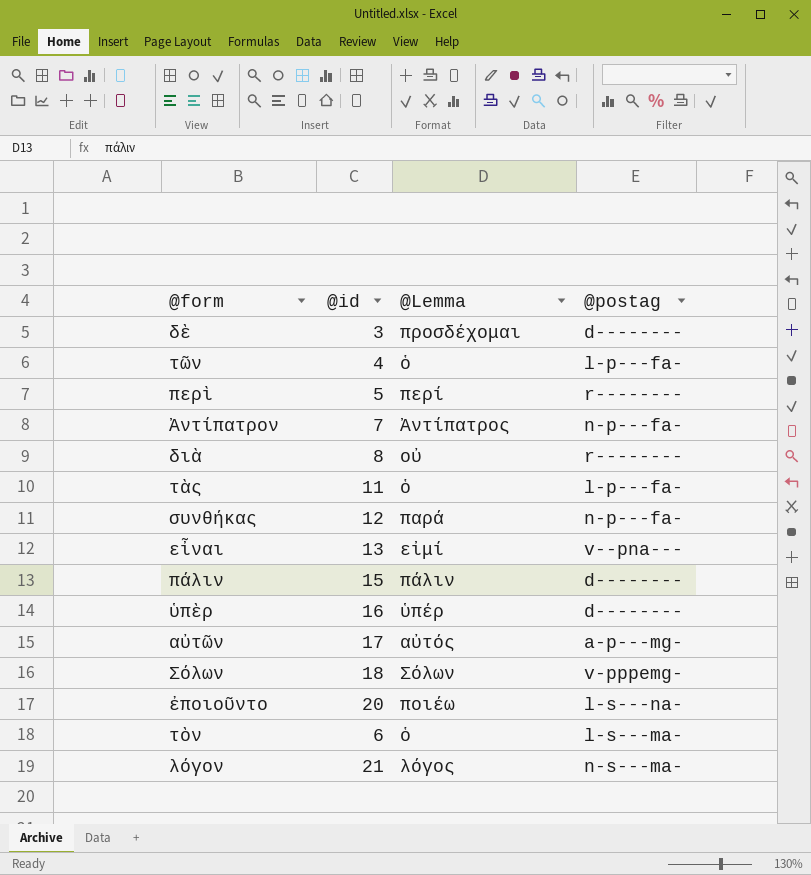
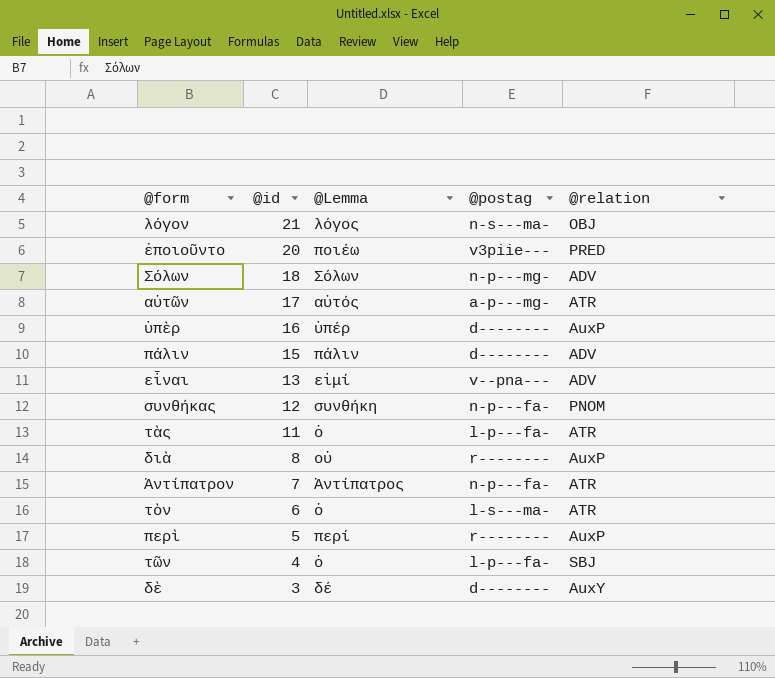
row order: none -> @id descending
column @relation | position: none -> 5
ἐποιοῦντο | @postag: l-s---na- -> v3piie---
Σόλων | @postag: v-pppemg- -> n-p---mg-
συνθήκας | @Lemma: παρά -> συνθήκη
δὲ | @Lemma: προσδέχομαι -> δέ

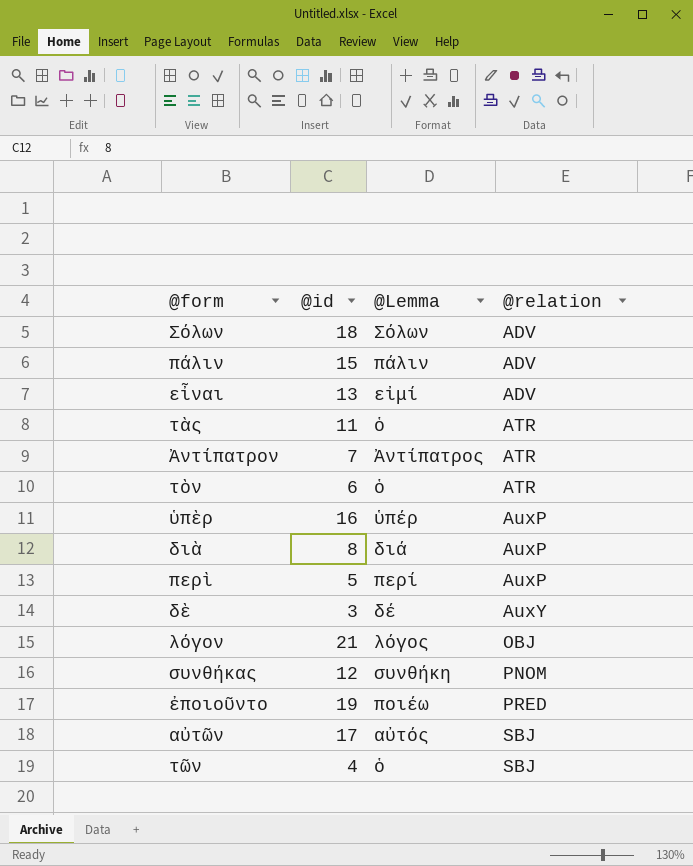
row order: @id descending -> @relation ascending
column @postag | position: 4 -> none
διὰ | @Lemma: οὐ -> διά
ἐποιοῦντο | @id: 20 -> 19
αὐτῶν | @relation: ATR -> SBJ

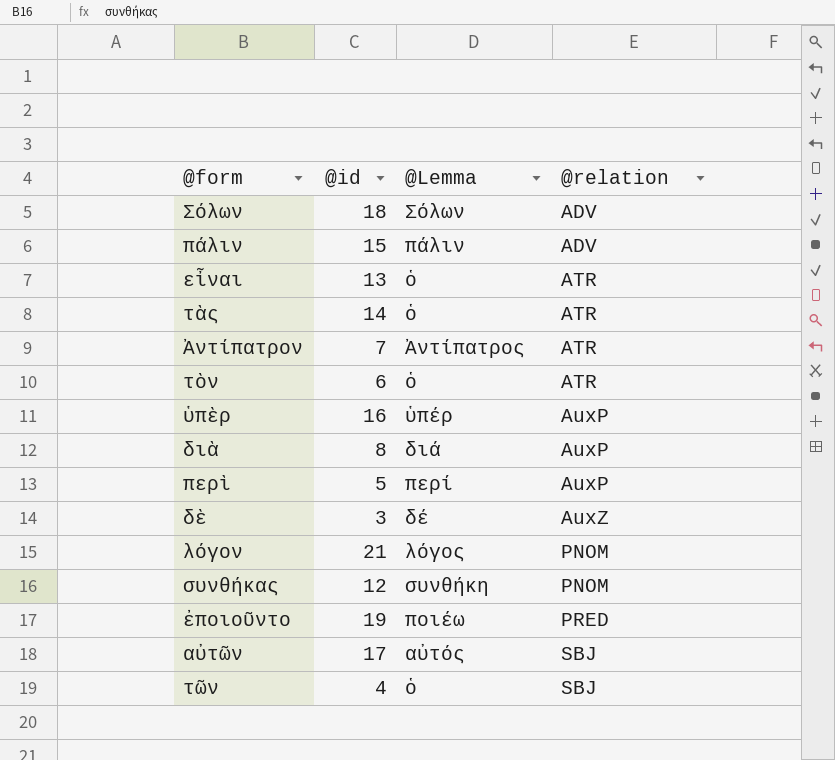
εἶναι | @Lemma: εἰμί -> ὁ
εἶναι | @relation: ADV -> ATR
τὰς | @id: 11 -> 14
δὲ | @relation: AuxY -> AuxZ
λόγον | @relation: OBJ -> PNOM

